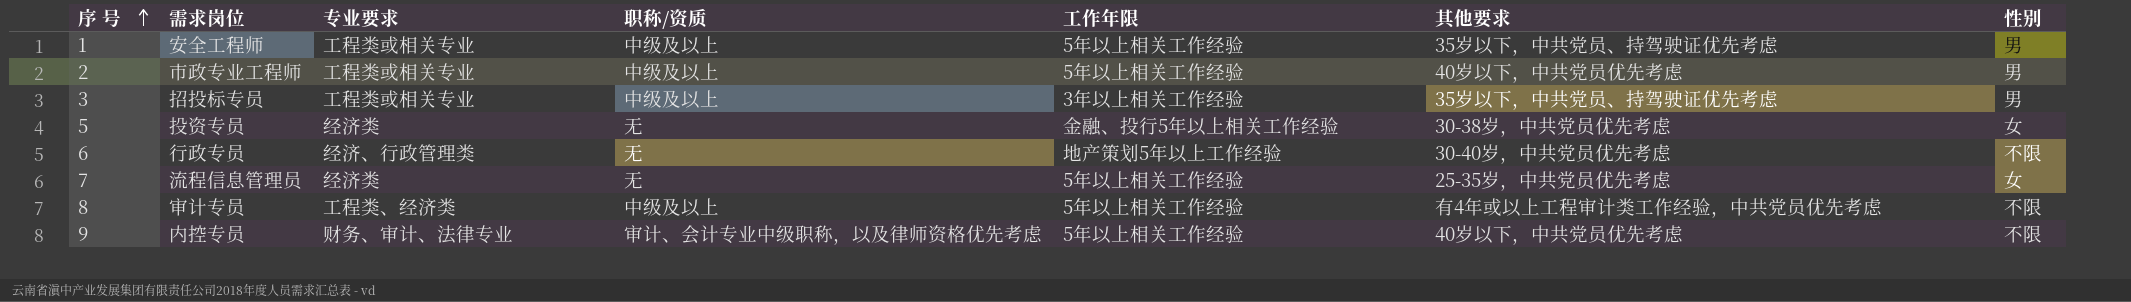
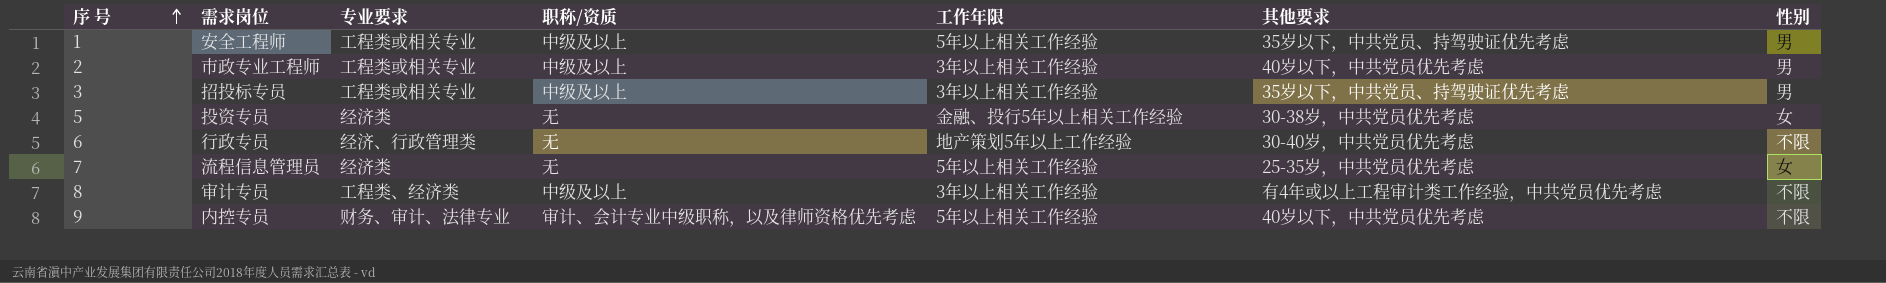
2 | 工作年限: 5年以上相关工作经验 -> 3年以上相关工作经验
8 | 工作年限: 5年以上相关工作经验 -> 3年以上相关工作经验

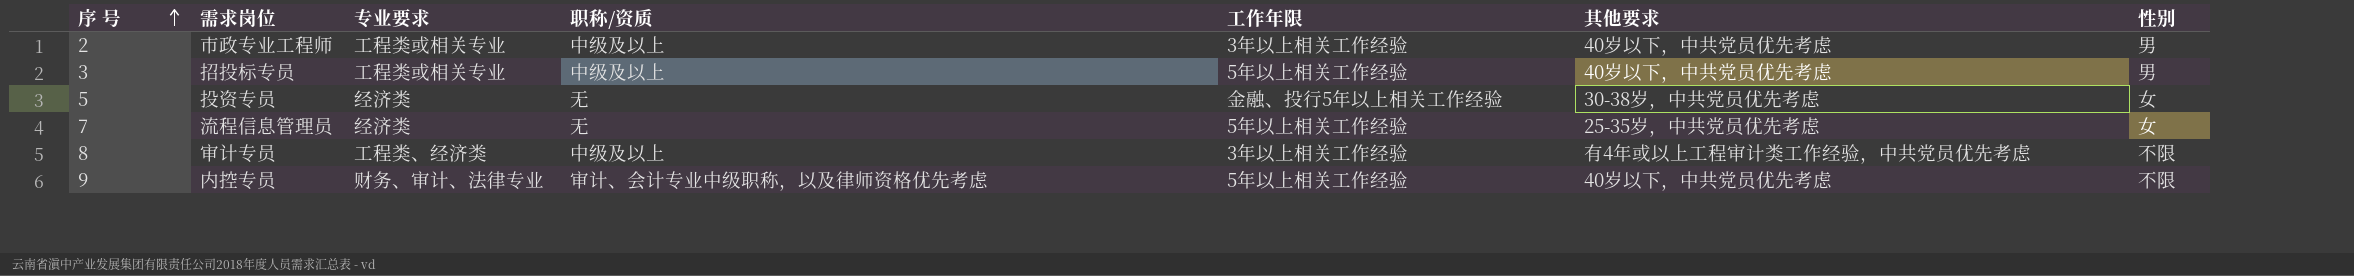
row 1: 安全工程师 | 工程类或相关专业 | 中级及以上 | 5年以上相关工作经验 | 35岁以下，中共党员、持驾驶证优先考虑 | 男 -> none
row 6: 行政专员 | 经济、行政管理类 | 无 | 地产策划5年以上工作经验 | 30-40岁，中共党员优先考虑 | 不限 -> none
3 | 工作年限: 3年以上相关工作经验 -> 5年以上相关工作经验
3 | 其他要求: 35岁以下，中共党员、持驾驶证优先考虑 -> 40岁以下，中共党员优先考虑

